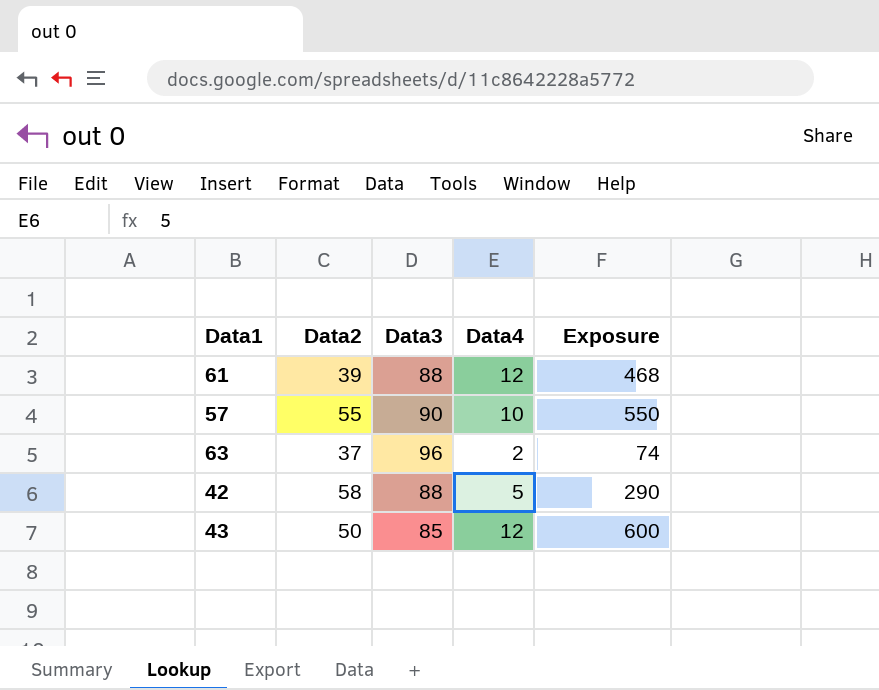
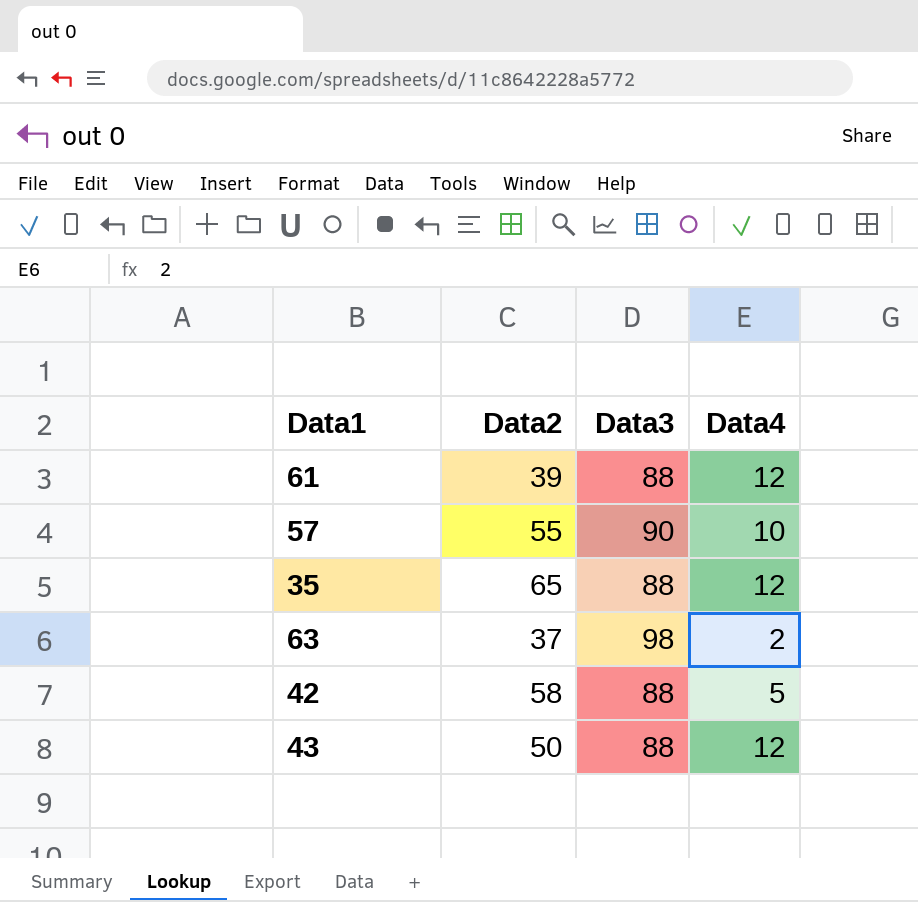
column Exposure | formula: [Data2] * [Data4] -> none
row 35: none -> 65 | 88 | 12
63 | Data3: 96 -> 98
43 | Data3: 85 -> 88

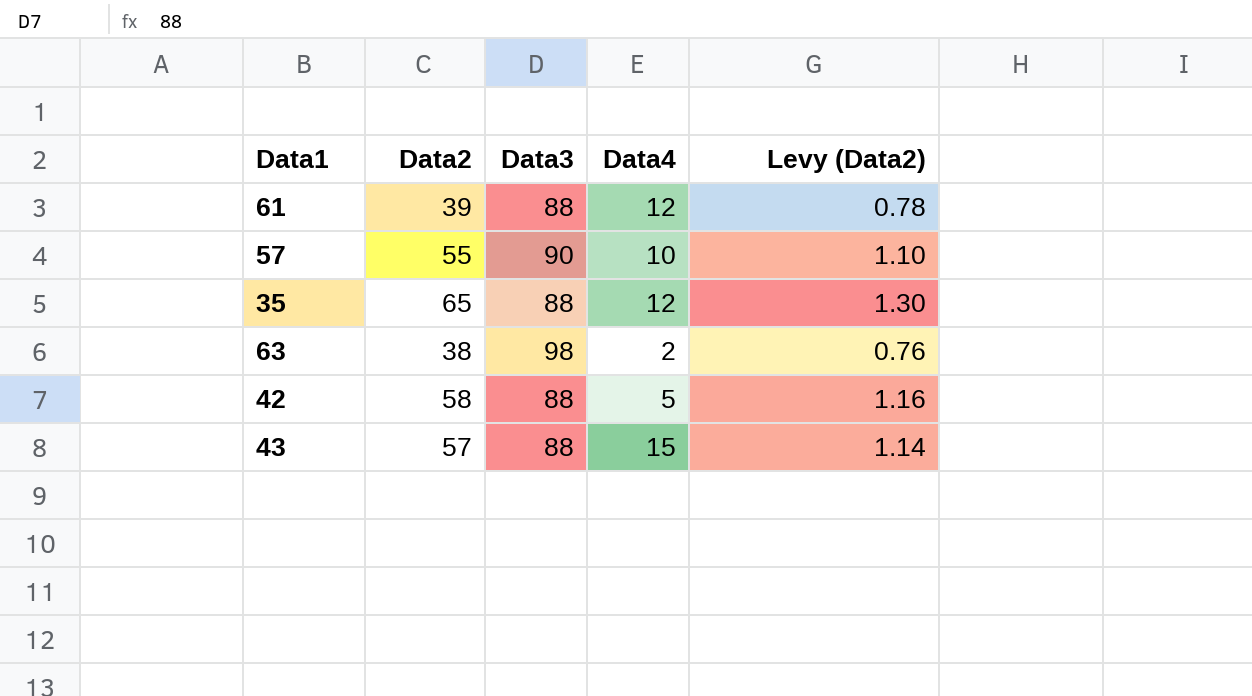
column Levy (Data2) | formula: none -> [Data2] * 0.02
63 | Data2: 37 -> 38
43 | Data2: 50 -> 57
43 | Data4: 12 -> 15

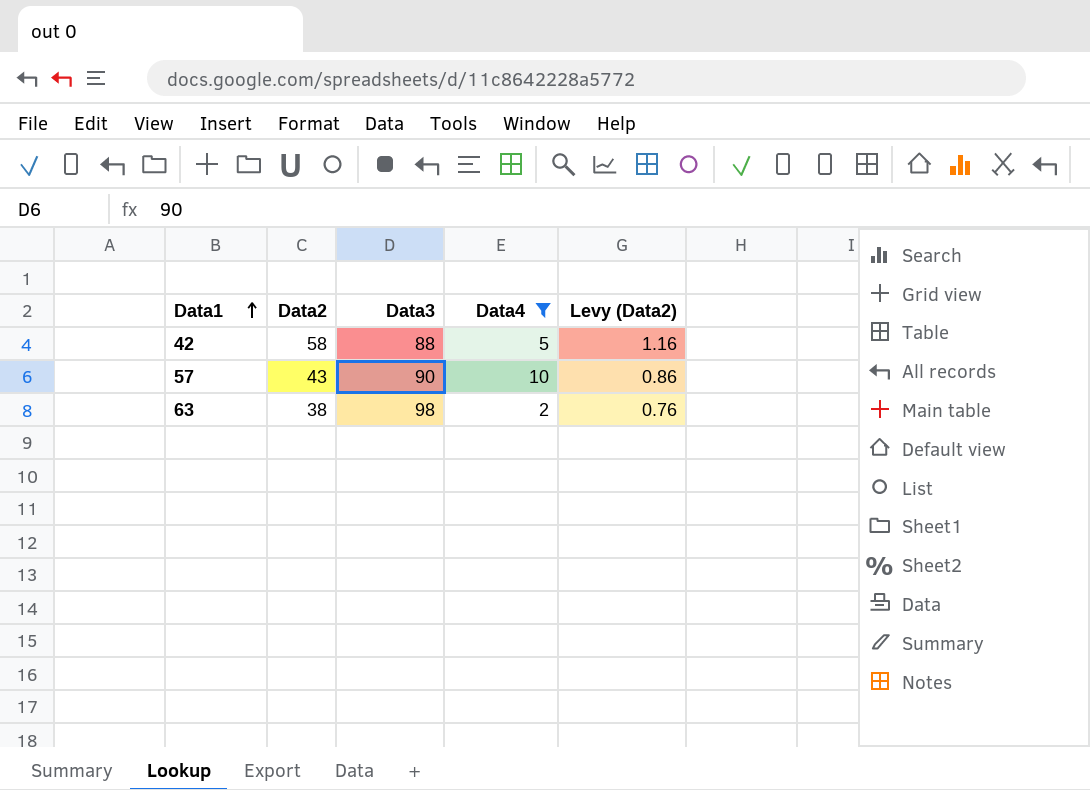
filter: none -> Data4 <= 10
row order: none -> Data1 ascending
57 | Data2: 55 -> 43
57 | Levy (Data2): 1.10 -> 0.86

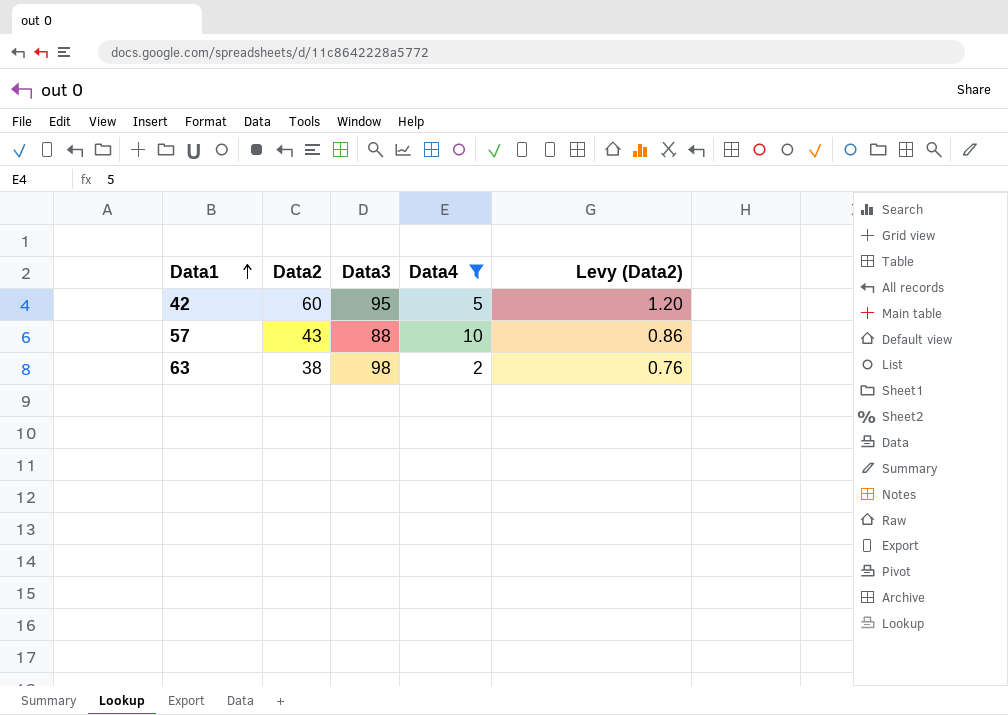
42 | Data2: 58 -> 60
42 | Data3: 88 -> 95
42 | Levy (Data2): 1.16 -> 1.20
57 | Data3: 90 -> 88

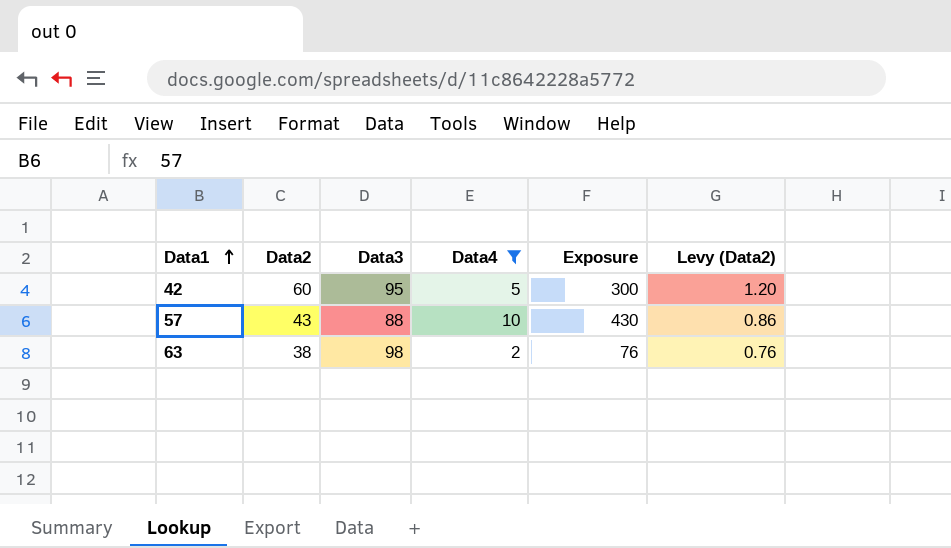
column Exposure | formula: none -> [Data2] * [Data4]

